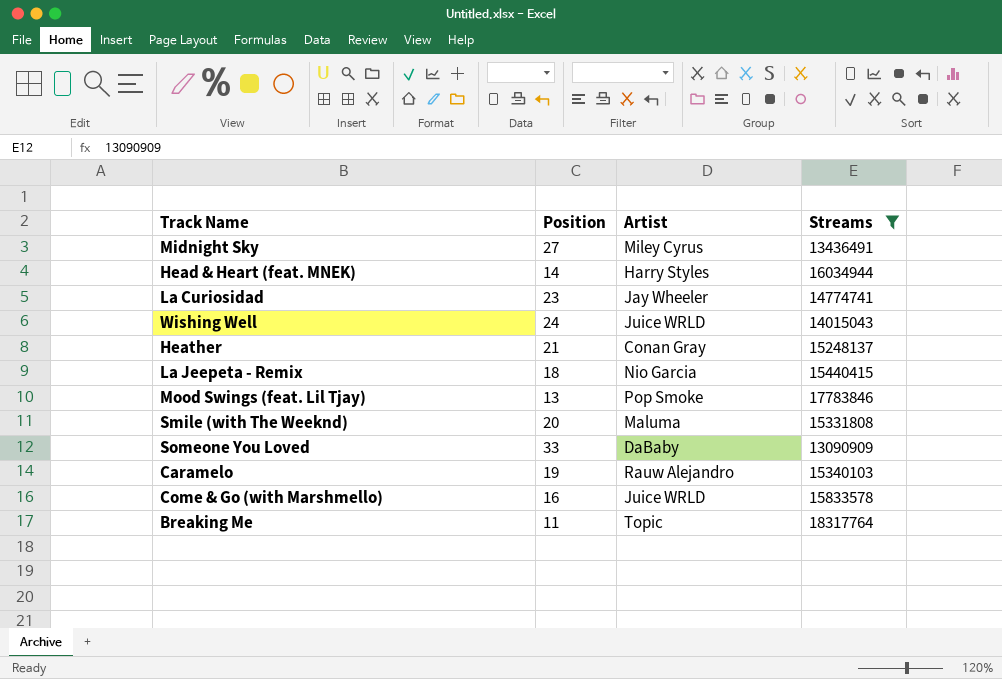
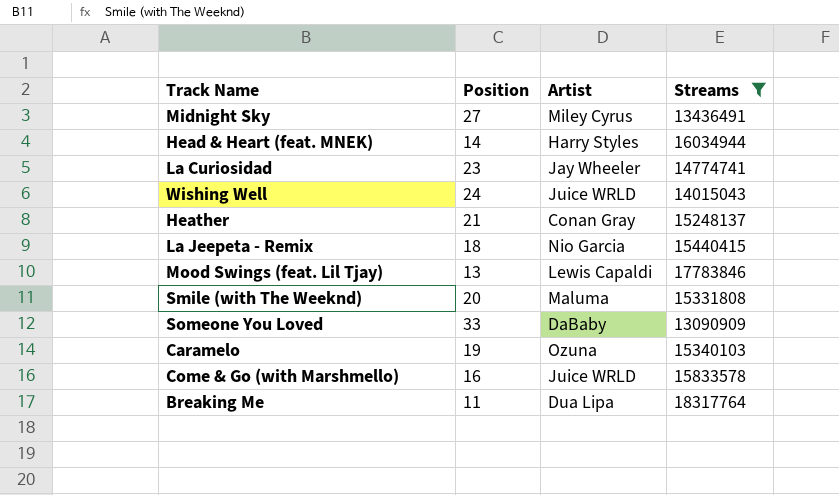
Mood Swings (feat. Lil Tjay) | Artist: Pop Smoke -> Lewis Capaldi
Caramelo | Artist: Rauw Alejandro -> Ozuna
Breaking Me | Artist: Topic -> Dua Lipa

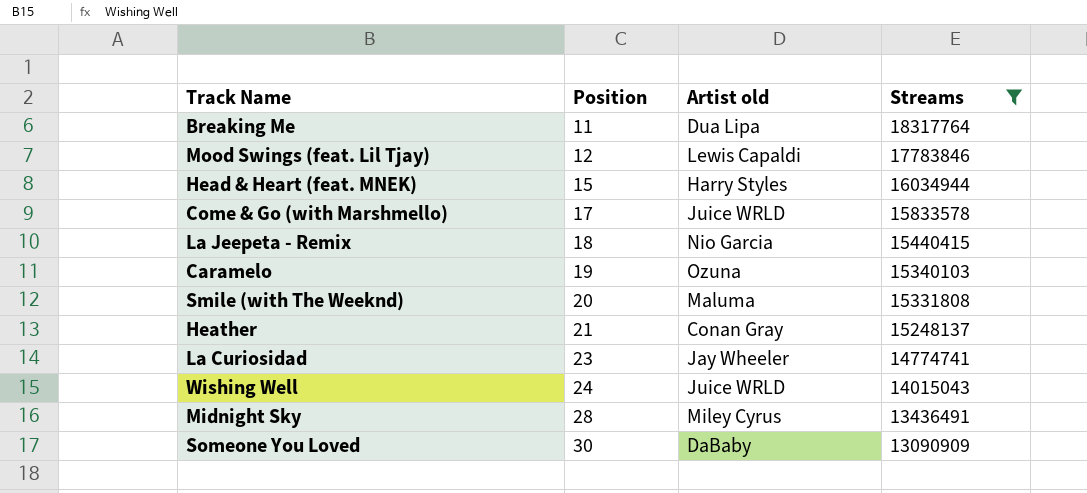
row order: none -> Position ascending
column name: Artist -> Artist old
Mood Swings (feat. Lil Tjay) | Position: 13 -> 12
Head & Heart (feat. MNEK) | Position: 14 -> 15
Come & Go (with Marshmello) | Position: 16 -> 17
Midnight Sky | Position: 27 -> 28
Someone You Loved | Position: 33 -> 30

